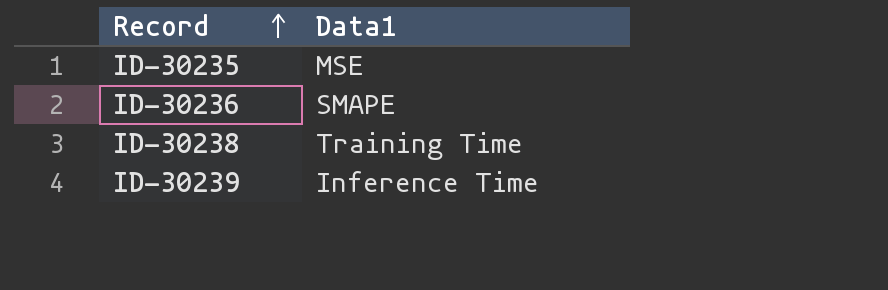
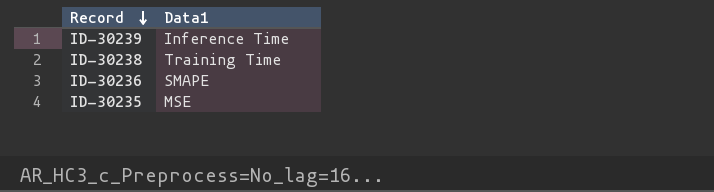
row order: Record ascending -> Record descending

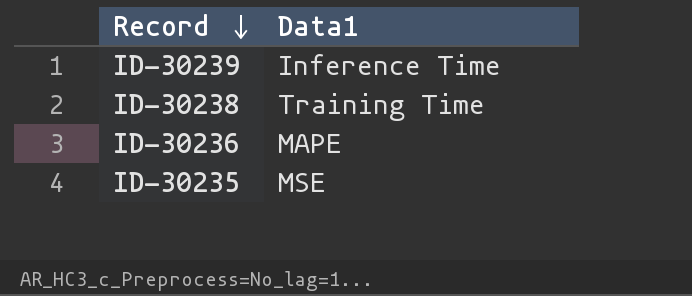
ID-30236 | Data1: SMAPE -> MAPE

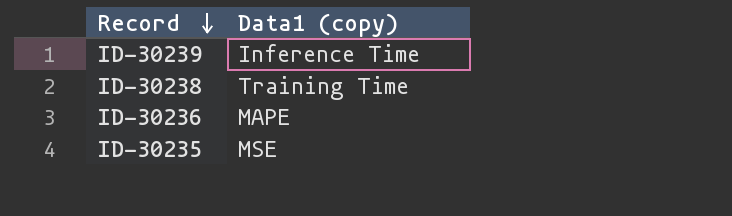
column name: Data1 -> Data1 (copy)

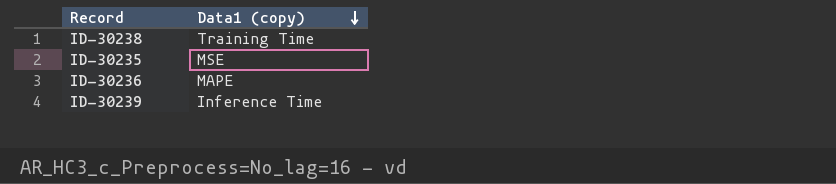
row order: Record descending -> Data1 (copy) descending

